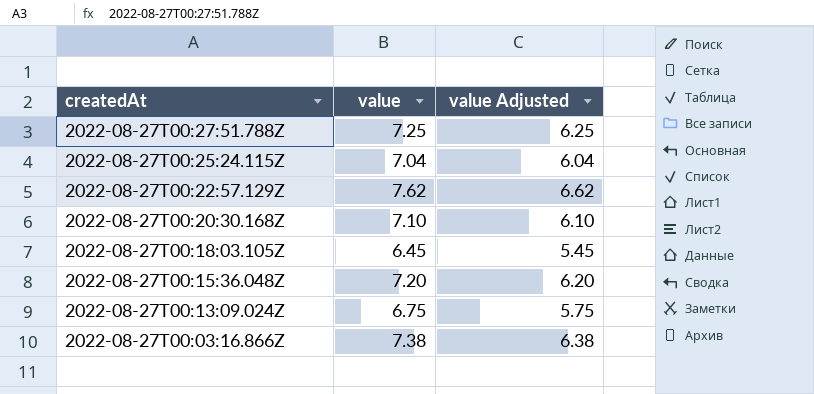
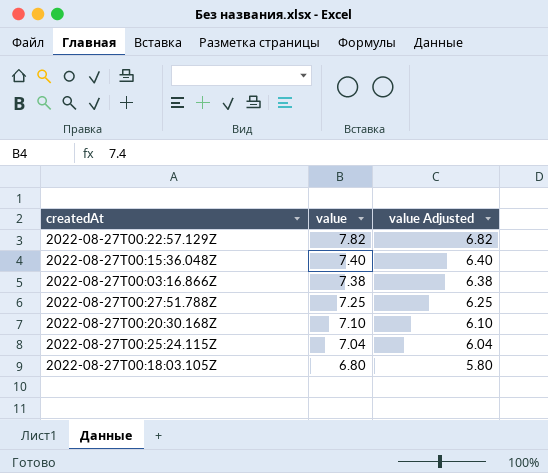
row order: createdAt descending -> value descending
row 2022-08-27T00:13:09.024Z: 6.75 | 5.75 -> none
2022-08-27T00:22:57.129Z | value: 7.62 -> 7.82
2022-08-27T00:22:57.129Z | value Adjusted: 6.62 -> 6.82
2022-08-27T00:15:36.048Z | value: 7.20 -> 7.40
2022-08-27T00:15:36.048Z | value Adjusted: 6.20 -> 6.40
2022-08-27T00:18:03.105Z | value: 6.45 -> 6.80
2022-08-27T00:18:03.105Z | value Adjusted: 5.45 -> 5.80

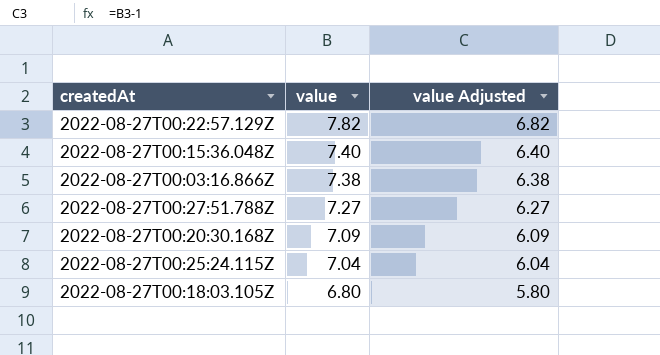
2022-08-27T00:27:51.788Z | value: 7.25 -> 7.27
2022-08-27T00:27:51.788Z | value Adjusted: 6.25 -> 6.27
2022-08-27T00:20:30.168Z | value: 7.10 -> 7.09
2022-08-27T00:20:30.168Z | value Adjusted: 6.10 -> 6.09

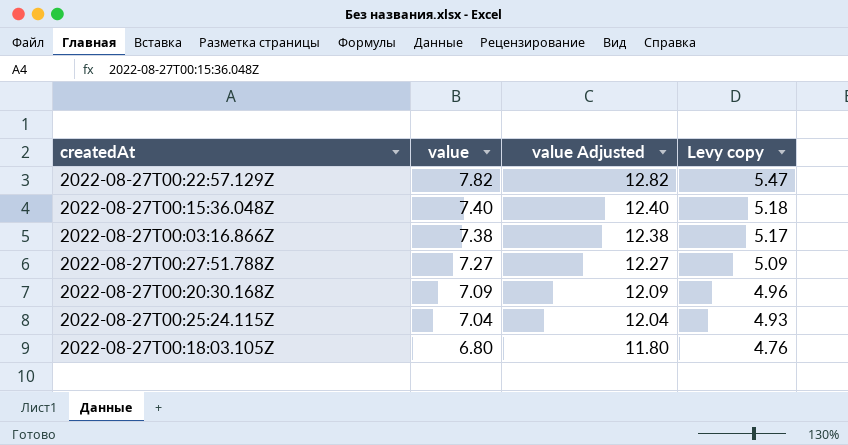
column value Adjusted | formula: [value] - 1 -> [value] + 5
column Levy copy | formula: none -> [value] * 0.7

